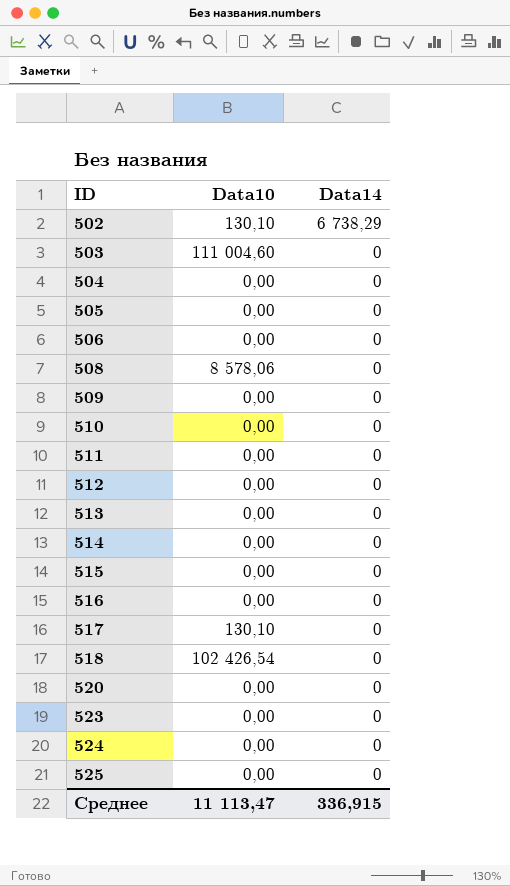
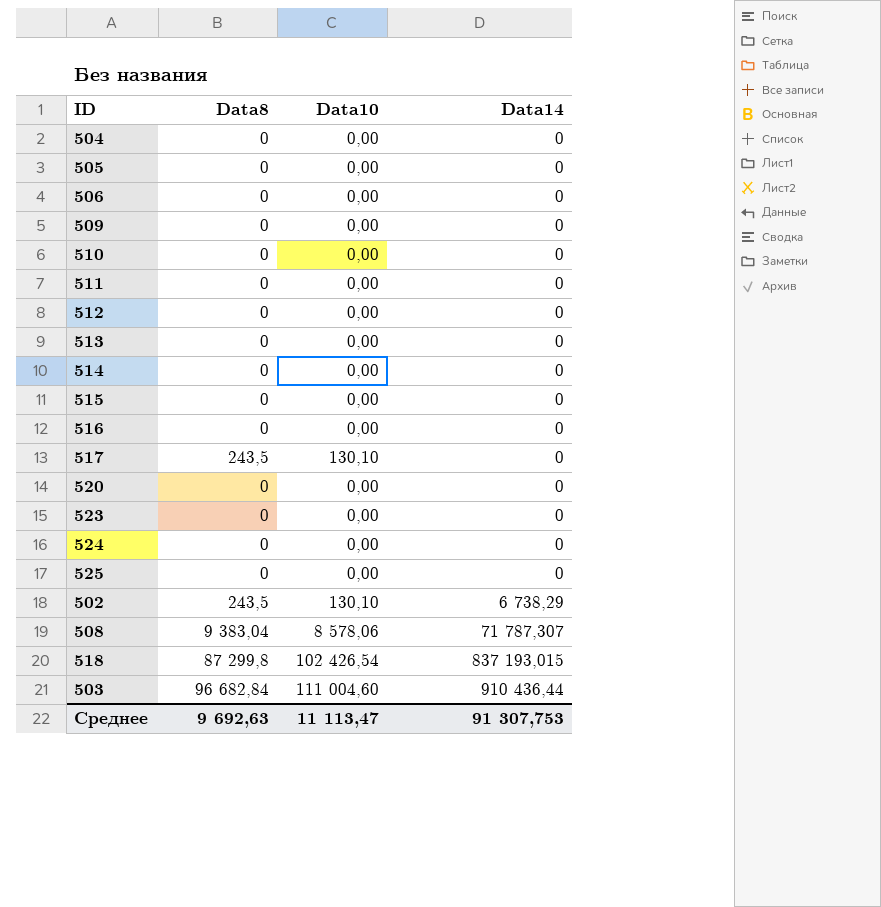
row order: ID ascending -> Data14 ascending
column Data8 | position: none -> 2
508 | Data14: 0 -> 71 787,307
518 | Data14: 0 -> 837 193,015
503 | Data14: 0 -> 910 436,44
Среднее | Data14: 336,915 -> 91 307,753

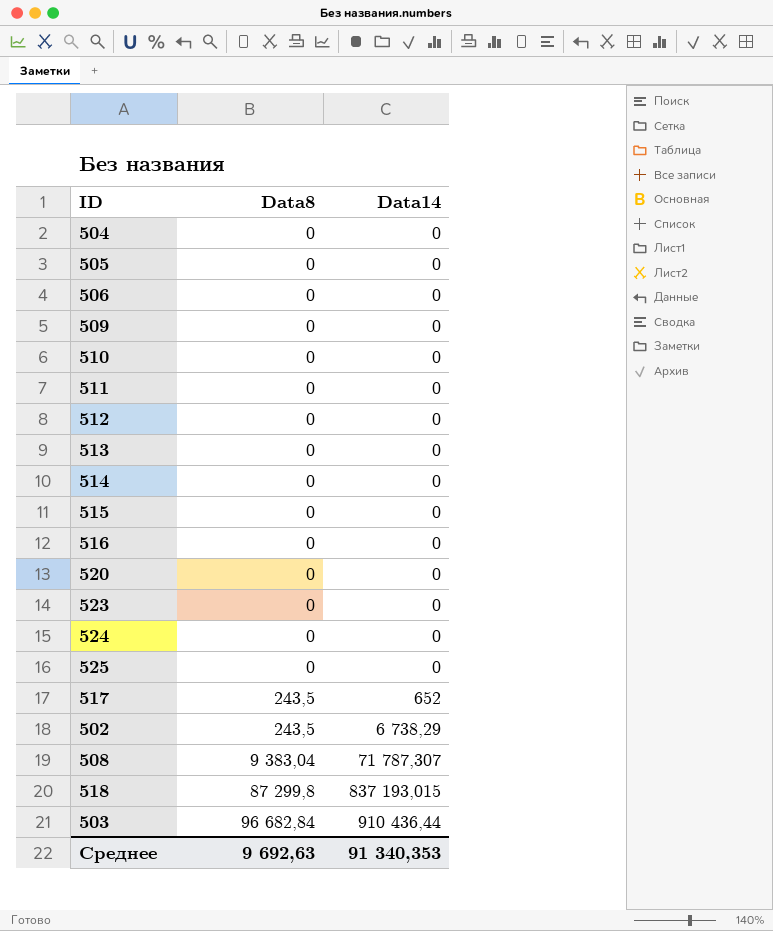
row order: Data14 ascending -> Data8 ascending
column Data10 | position: 3 -> none
517 | Data14: 0 -> 652
Среднее | Data14: 91 307,753 -> 91 340,353

